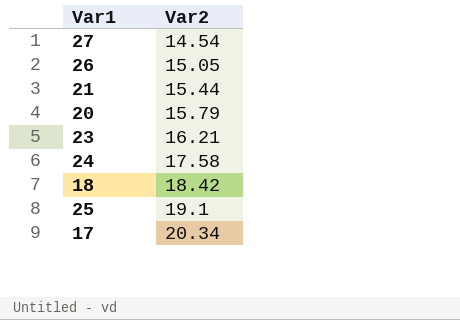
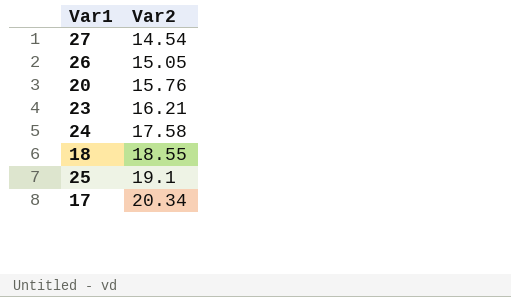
row 21: 15.44 -> none
20 | Var2: 15.79 -> 15.76
18 | Var2: 18.42 -> 18.55

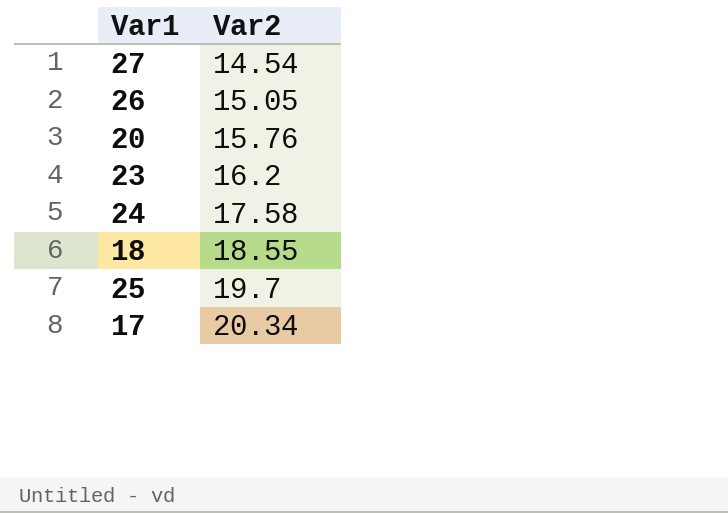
23 | Var2: 16.21 -> 16.2
25 | Var2: 19.1 -> 19.7

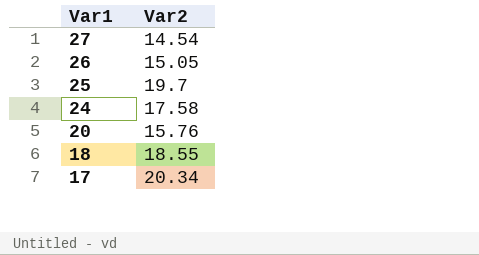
row order: Var2 ascending -> Var1 descending
row 23: 16.2 -> none

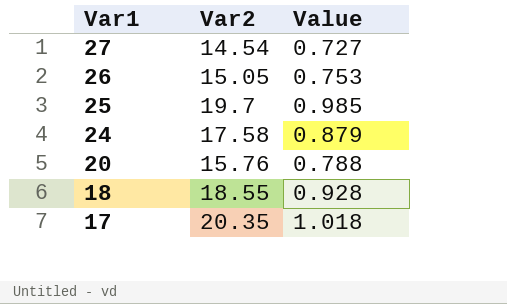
column Value | formula: none -> [Var2] * 0.05
17 | Var2: 20.34 -> 20.35

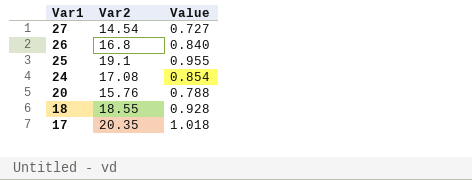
26 | Var2: 15.05 -> 16.8
26 | Value: 0.753 -> 0.840
25 | Var2: 19.7 -> 19.1
25 | Value: 0.985 -> 0.955
24 | Var2: 17.58 -> 17.08
24 | Value: 0.879 -> 0.854

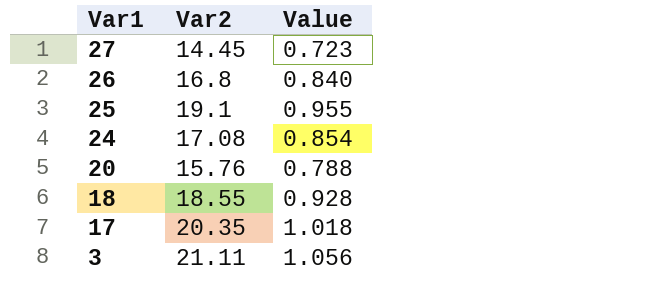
27 | Var2: 14.54 -> 14.45
27 | Value: 0.727 -> 0.723
row 3: none -> 21.11 | 1.056

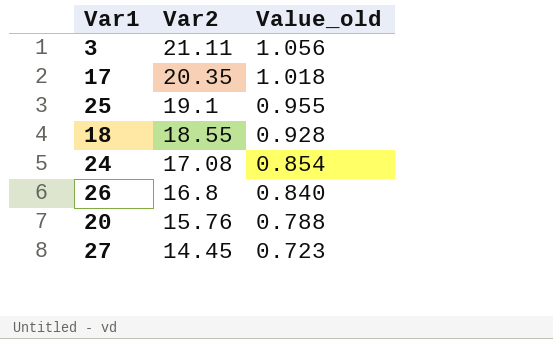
row order: Var1 descending -> Var2 descending
column name: Value -> Value_old

